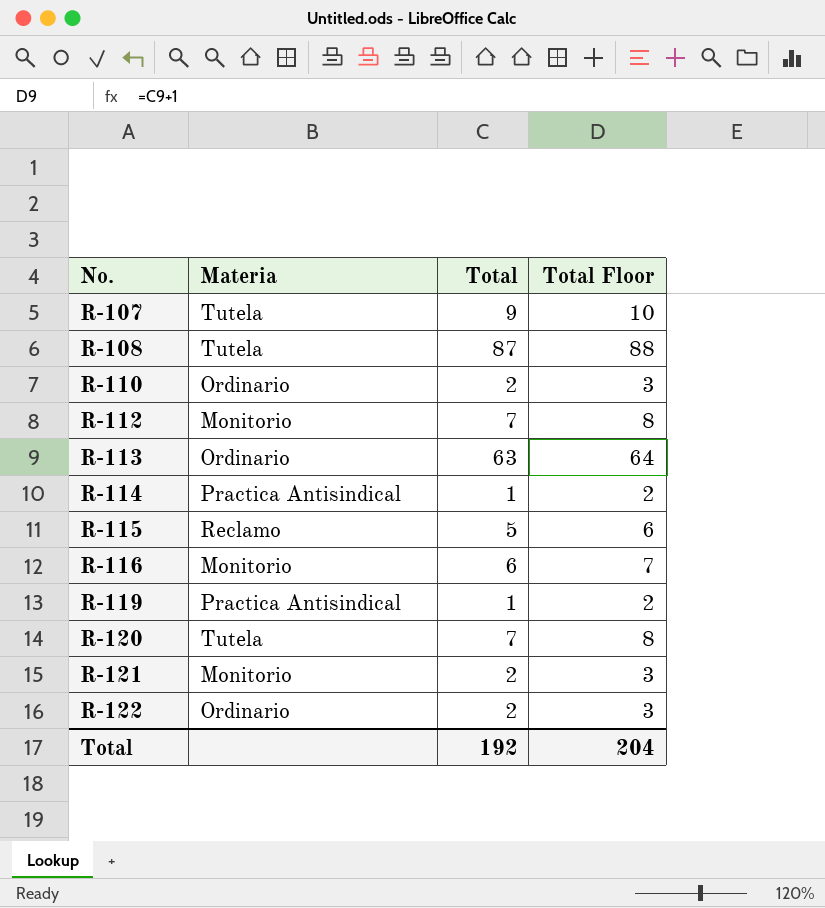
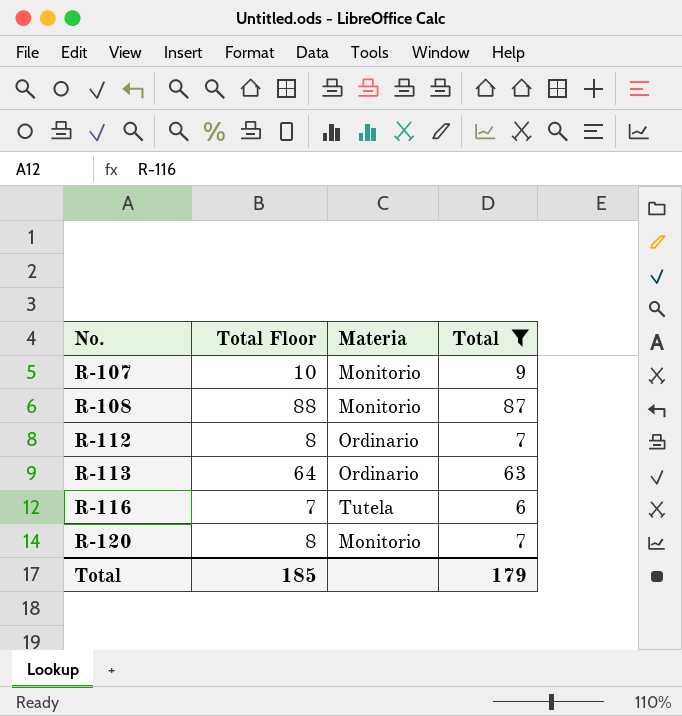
filter: none -> Total >= 6
column Total Floor | position: 4 -> 2
R-107 | Materia: Tutela -> Monitorio
R-108 | Materia: Tutela -> Monitorio
R-112 | Materia: Monitorio -> Ordinario
R-116 | Materia: Monitorio -> Tutela
R-120 | Materia: Tutela -> Monitorio
Total | Total Floor: 204 -> 185
Total | Total: 192 -> 179

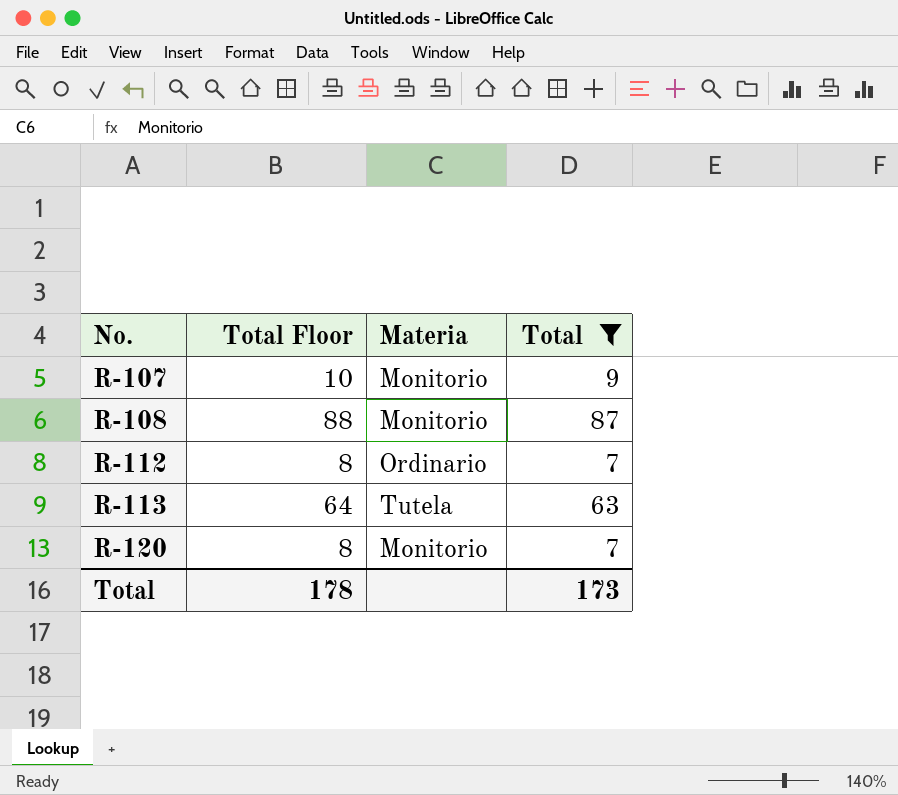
row R-116: 7 | Tutela | 6 -> none
R-113 | Materia: Ordinario -> Tutela
Total | Total Floor: 185 -> 178
Total | Total: 179 -> 173

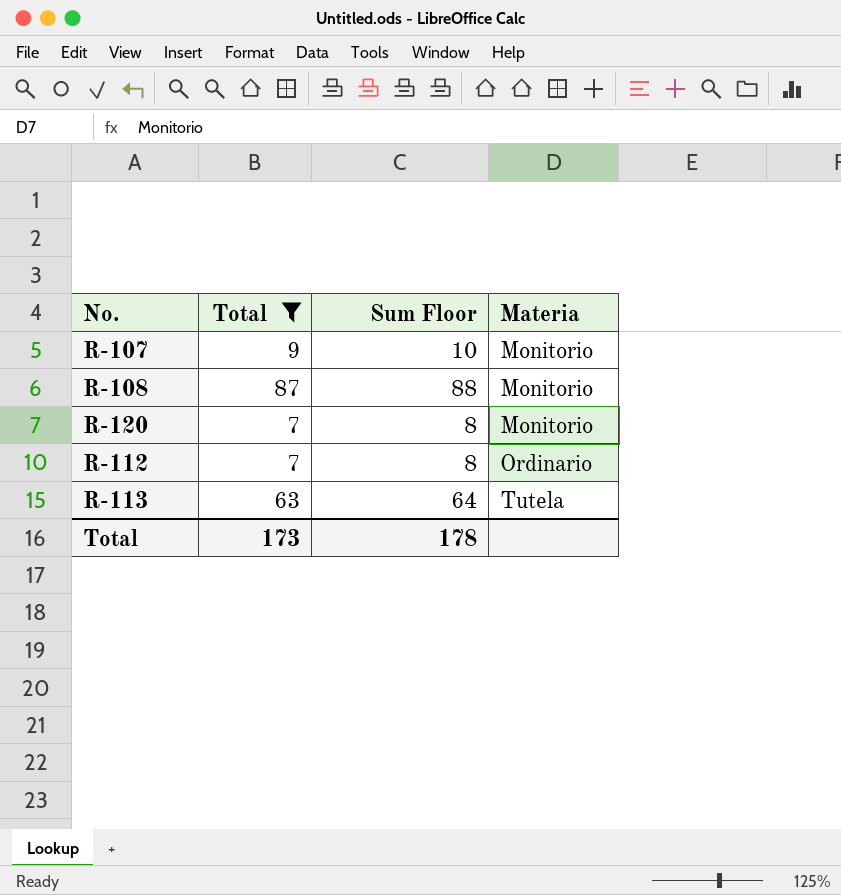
row order: No. ascending -> Materia ascending
column Total | position: 4 -> 2
column name: Total Floor -> Sum Floor

